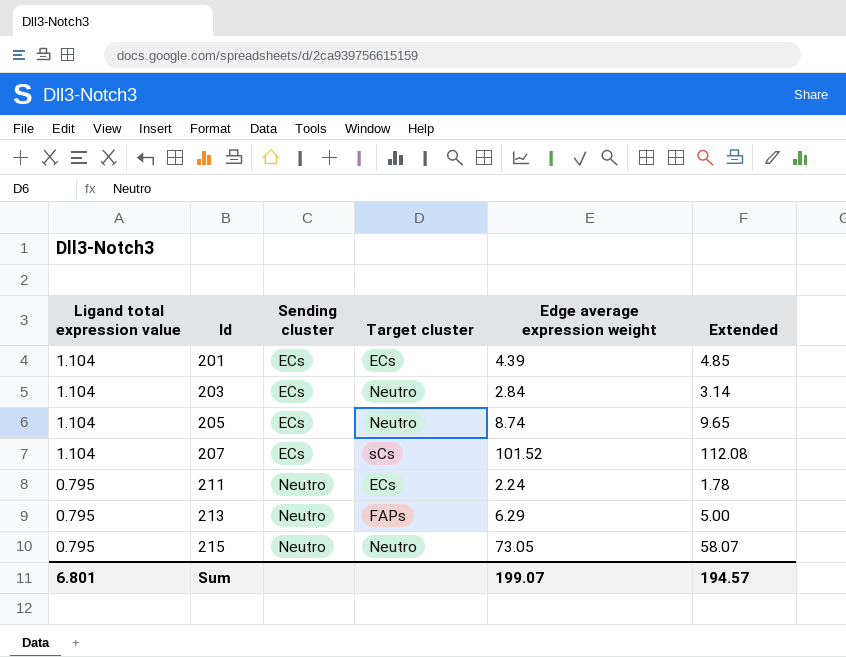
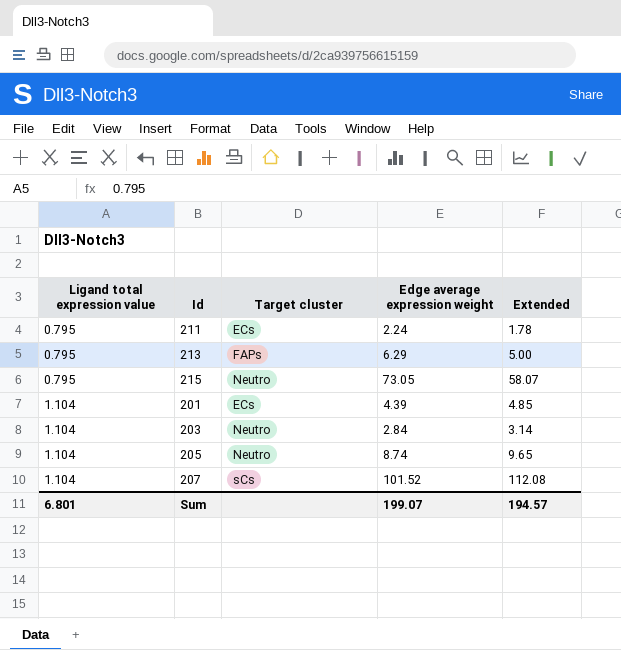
row order: Ligand total expression value descending -> Ligand total expression value ascending
column Sending cluster | position: 3 -> none

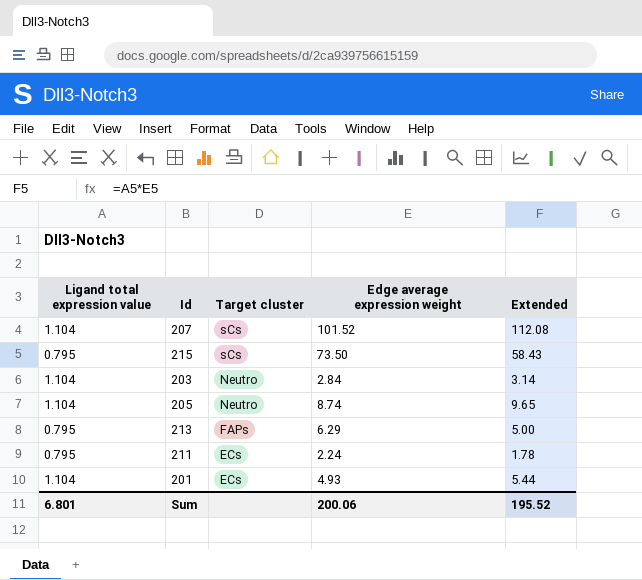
row order: Ligand total expression value ascending -> Target cluster descending
215 | Target cluster: Neutro -> sCs
215 | Edge average expression weight: 73.05 -> 73.50
215 | Extended: 58.07 -> 58.43
201 | Edge average expression weight: 4.39 -> 4.93
201 | Extended: 4.85 -> 5.44
Sum | Edge average expression weight: 199.07 -> 200.06
Sum | Extended: 194.57 -> 195.52

